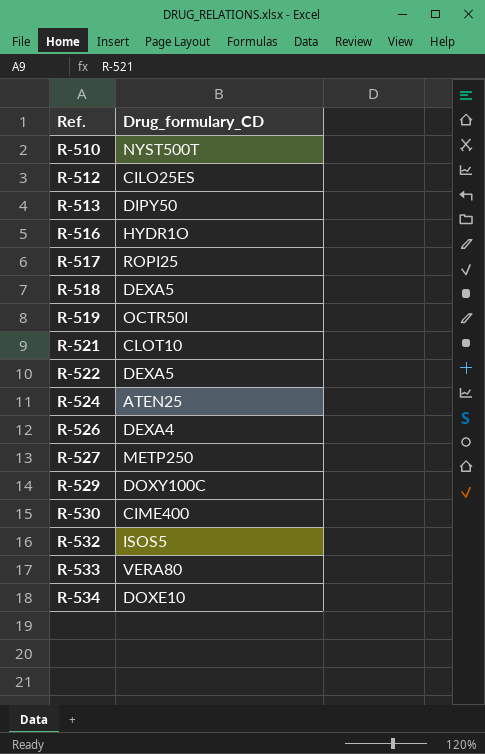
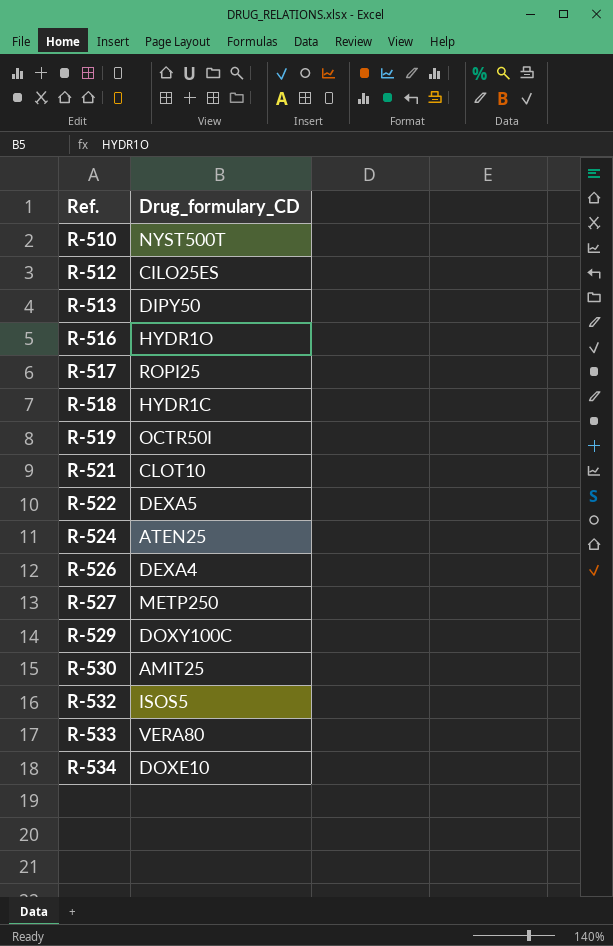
R-518 | Drug_formulary_CD: DEXA5 -> HYDR1C
R-530 | Drug_formulary_CD: CIME400 -> AMIT25

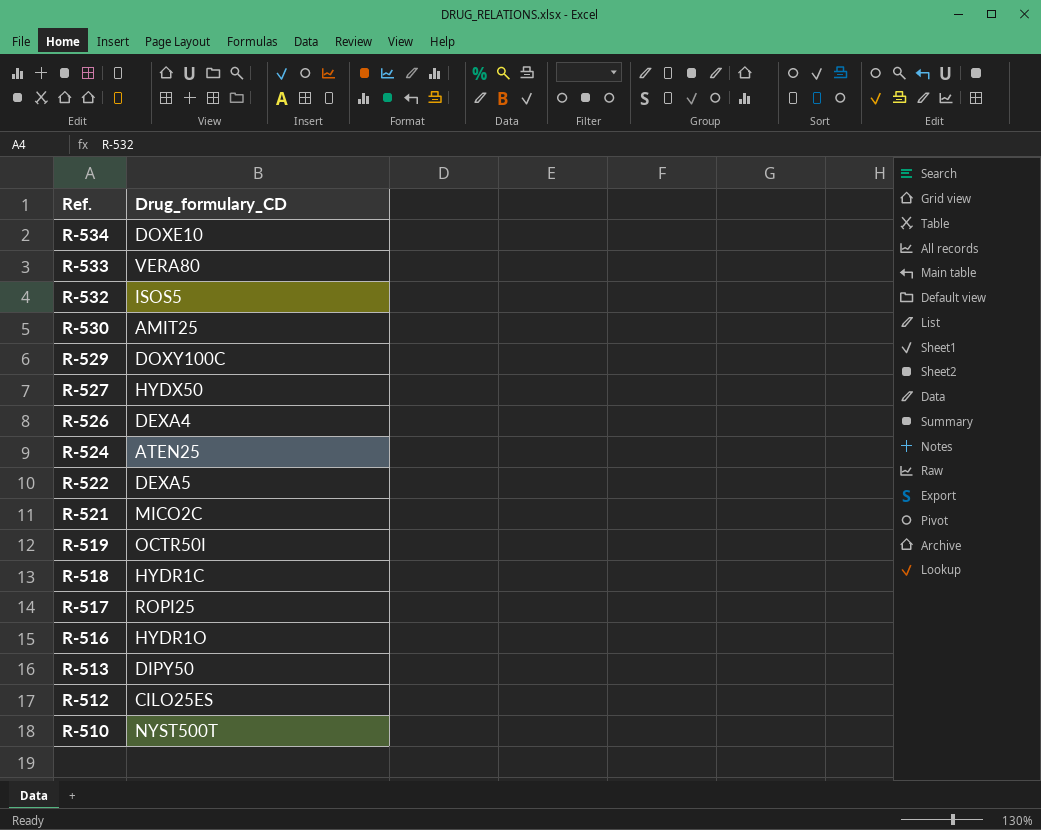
row order: Ref. ascending -> Ref. descending
R-527 | Drug_formulary_CD: METP250 -> HYDX50
R-521 | Drug_formulary_CD: CLOT10 -> MICO2C

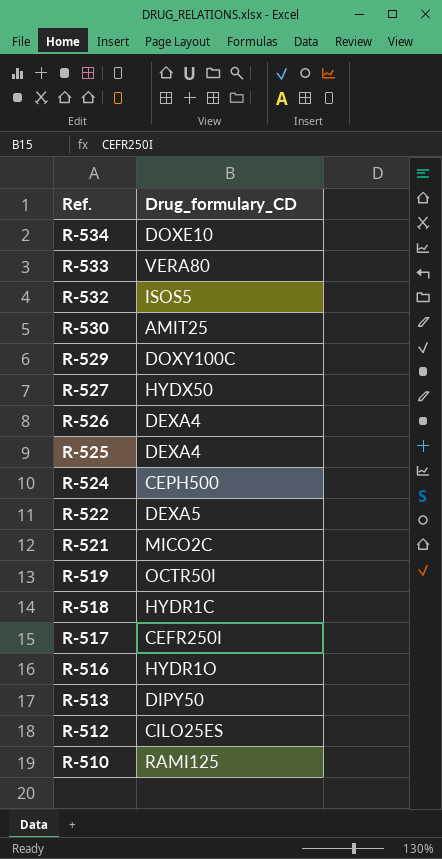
row R-525: none -> DEXA4
R-524 | Drug_formulary_CD: ATEN25 -> CEPH500
R-517 | Drug_formulary_CD: ROPI25 -> CEFR250I
R-510 | Drug_formulary_CD: NYST500T -> RAMI125

